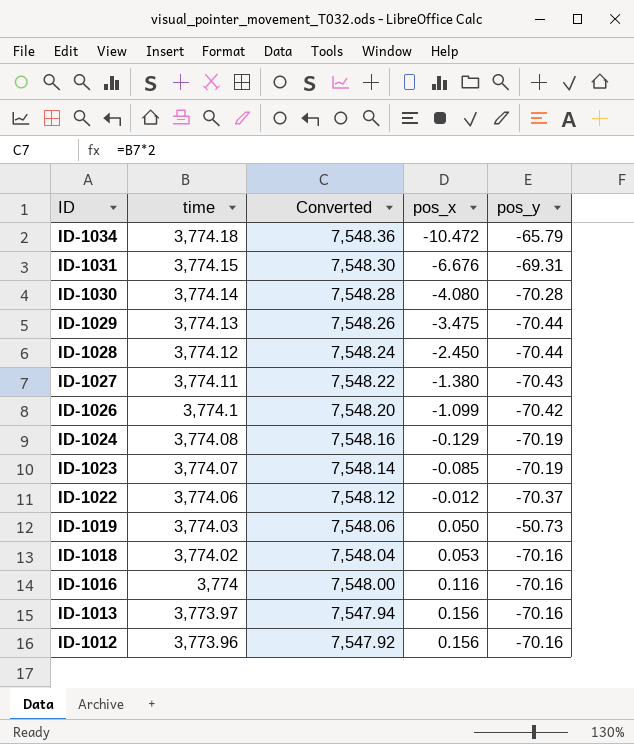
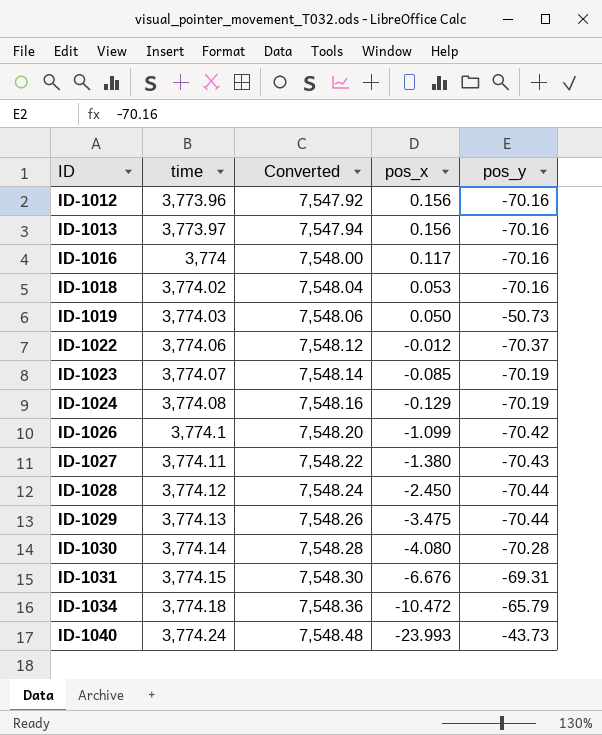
row order: ID descending -> ID ascending
ID-1016 | pos_x: 0.116 -> 0.117
row ID-1040: none -> 3,774.24 | 7,548.48 | -23.993 | -43.73

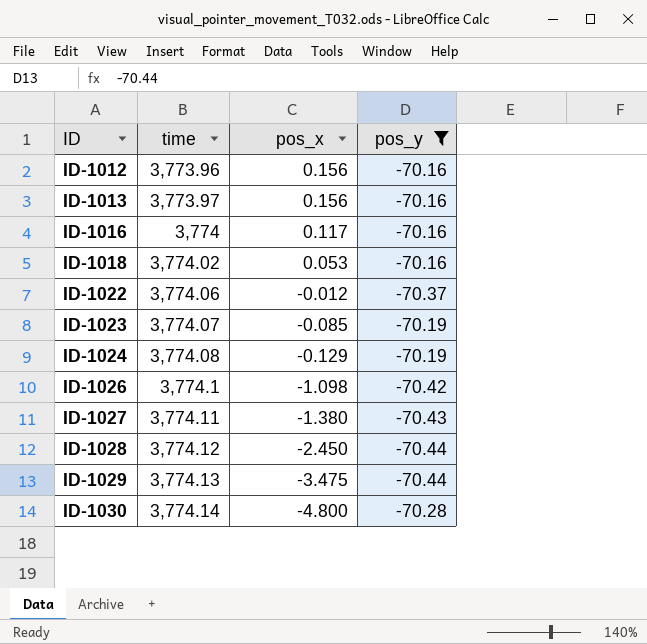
filter: none -> pos_y <= -70.16
column Converted | formula: [time] * 2 -> none
ID-1026 | pos_x: -1.099 -> -1.098
ID-1030 | pos_x: -4.080 -> -4.800

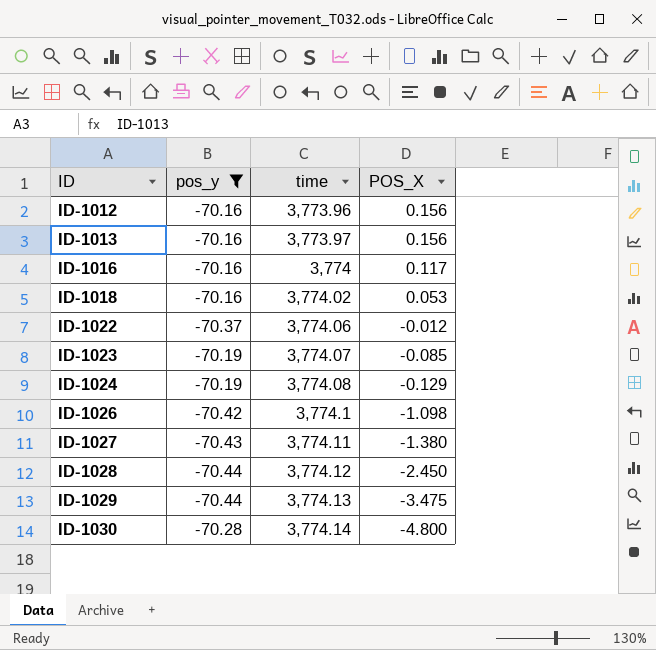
column pos_y | position: 4 -> 2
column name: pos_x -> POS_X

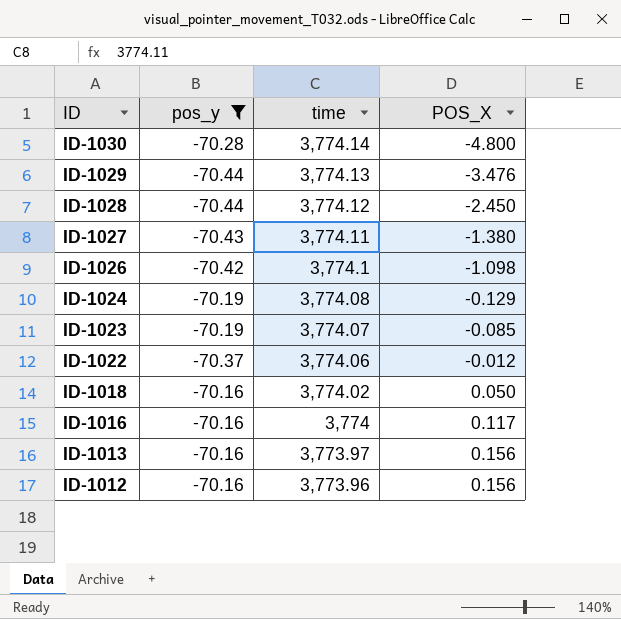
row order: ID ascending -> ID descending
ID-1029 | POS_X: -3.475 -> -3.476
ID-1018 | POS_X: 0.053 -> 0.050

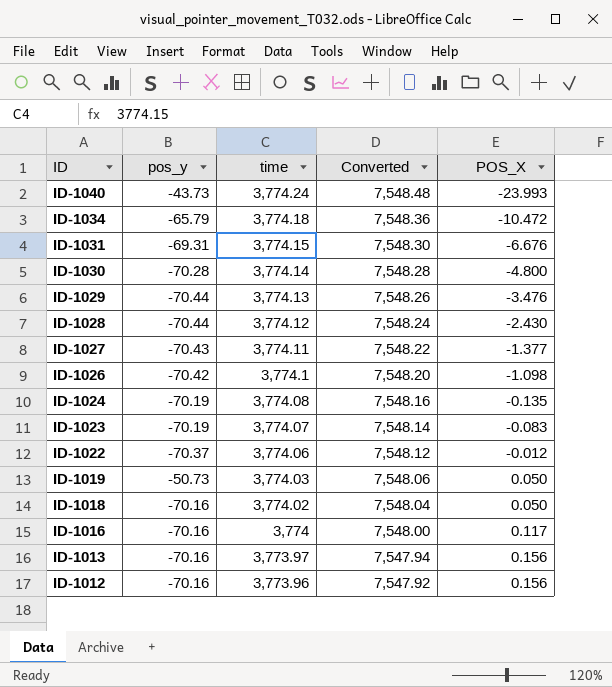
filter: pos_y <= -70.16 -> none
column Converted | formula: none -> [time] * 2
ID-1028 | POS_X: -2.450 -> -2.430
ID-1027 | POS_X: -1.380 -> -1.377
ID-1024 | POS_X: -0.129 -> -0.135
ID-1023 | POS_X: -0.085 -> -0.083

